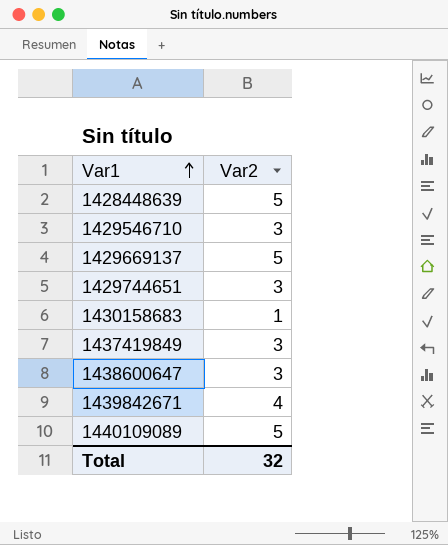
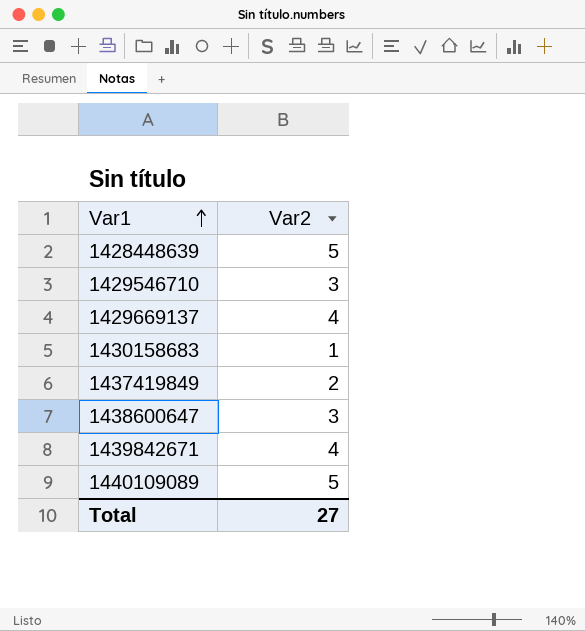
row 1429744651: 3 -> none
1429669137 | Var2: 5 -> 4
1437419849 | Var2: 3 -> 2
Total | Var2: 32 -> 27

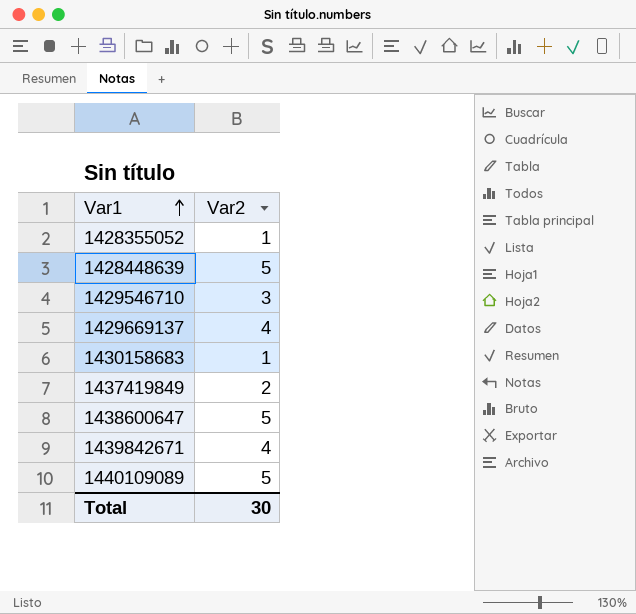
row 1428355052: none -> 1
1438600647 | Var2: 3 -> 5
Total | Var2: 27 -> 30

